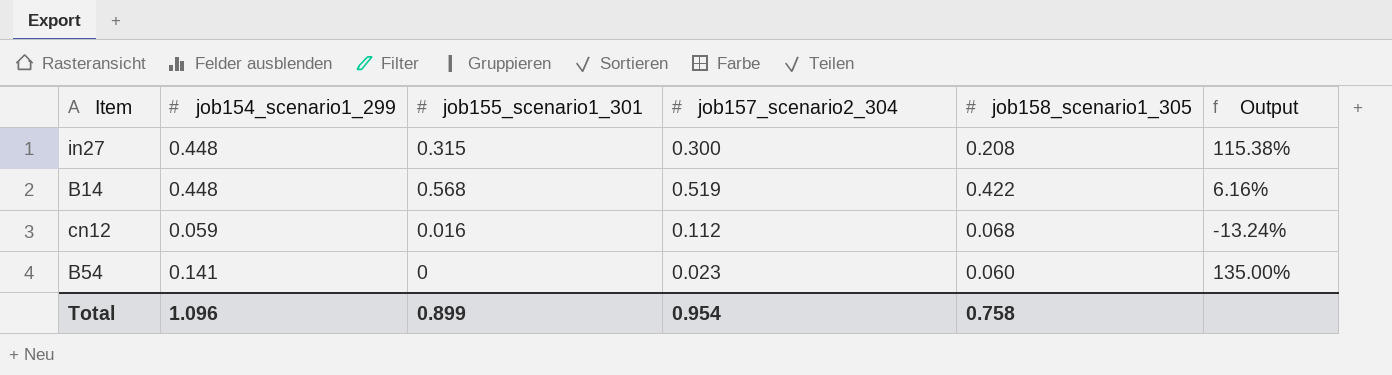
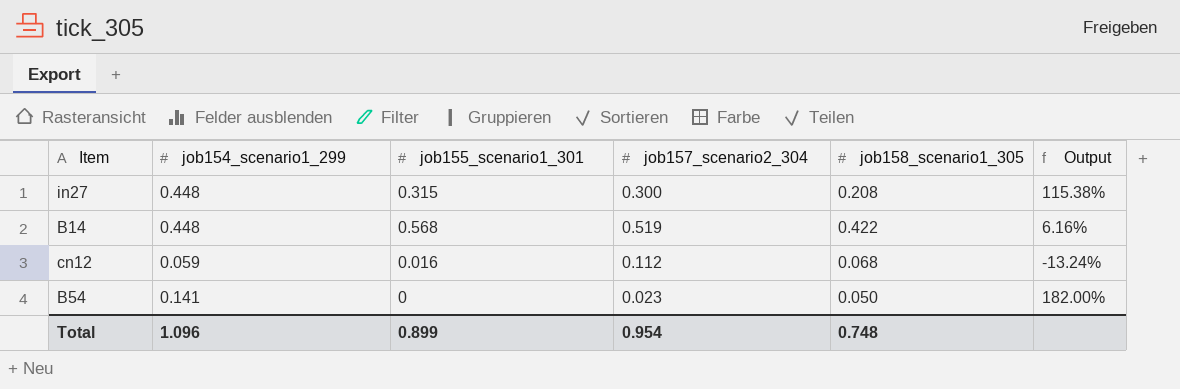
B54 | job158_scenario1_305: 0.060 -> 0.050
B54 | Output: 135.00% -> 182.00%
Total | job158_scenario1_305: 0.758 -> 0.748

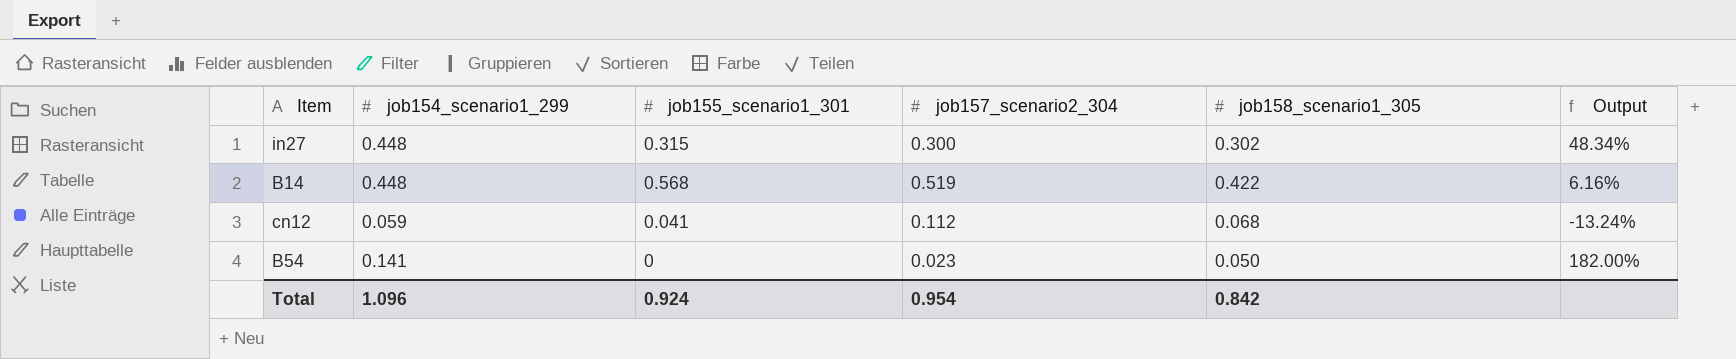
in27 | job158_scenario1_305: 0.208 -> 0.302
in27 | Output: 115.38% -> 48.34%
cn12 | job155_scenario1_301: 0.016 -> 0.041
Total | job155_scenario1_301: 0.899 -> 0.924
Total | job158_scenario1_305: 0.748 -> 0.842

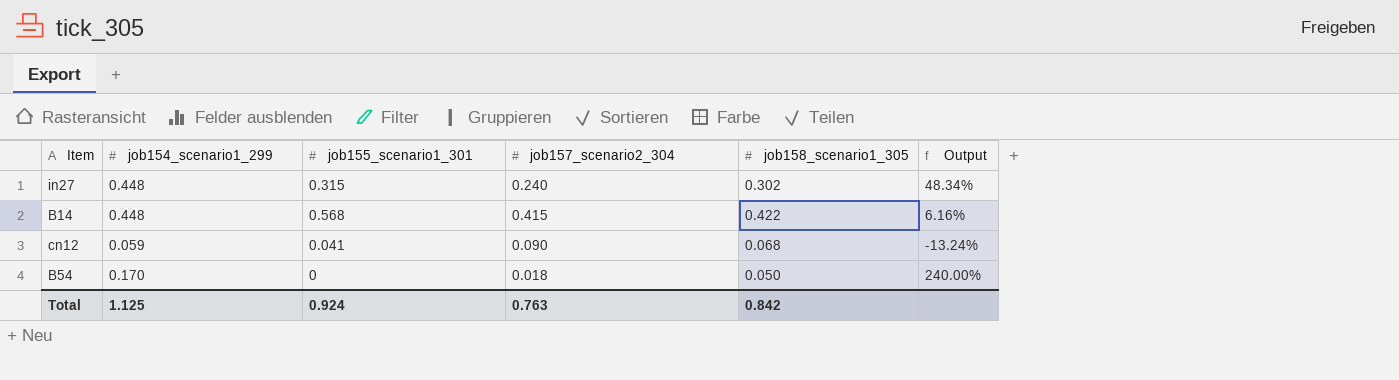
in27 | job157_scenario2_304: 0.300 -> 0.240
B14 | job157_scenario2_304: 0.519 -> 0.415
cn12 | job157_scenario2_304: 0.112 -> 0.090
B54 | job154_scenario1_299: 0.141 -> 0.170
B54 | job157_scenario2_304: 0.023 -> 0.018
B54 | Output: 182.00% -> 240.00%
Total | job154_scenario1_299: 1.096 -> 1.125
Total | job157_scenario2_304: 0.954 -> 0.763

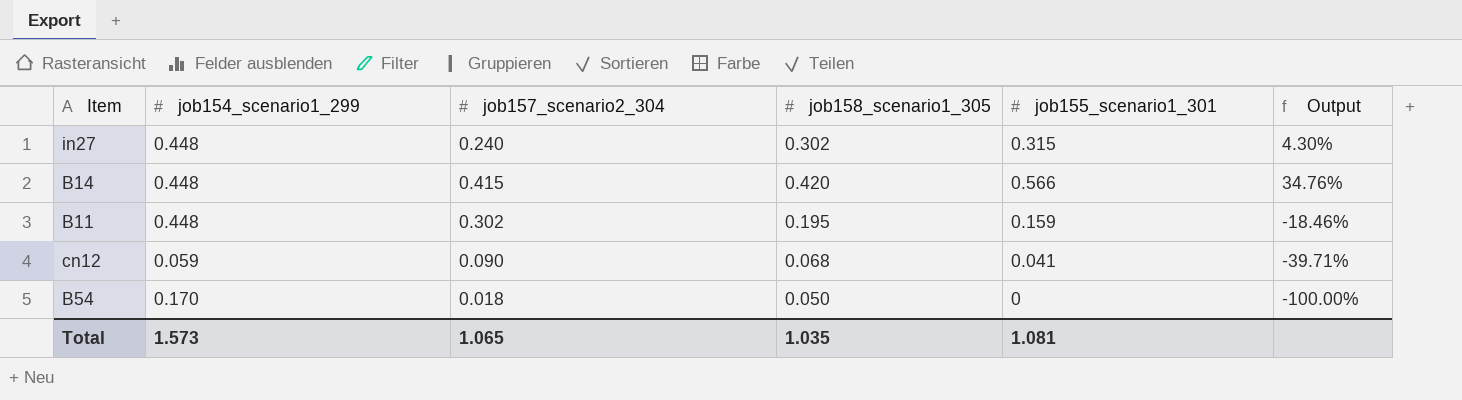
column job155_scenario1_301 | position: 3 -> 5
column Output | formula: ([job154_scenario1_299] - [job158_scenario1_305]) / [job158_scenario1_305] -> ([job155_scenario1_301] - [job158_scenario1_305]) / [job158_scenario1_305]
B14 | job158_scenario1_305: 0.422 -> 0.420
B14 | job155_scenario1_301: 0.568 -> 0.566
row B11: none -> 0.448 | 0.302 | 0.195 | 0.159 | -18.46%
Total | job154_scenario1_299: 1.125 -> 1.573
Total | job157_scenario2_304: 0.763 -> 1.065
Total | job158_scenario1_305: 0.842 -> 1.035
Total | job155_scenario1_301: 0.924 -> 1.081

